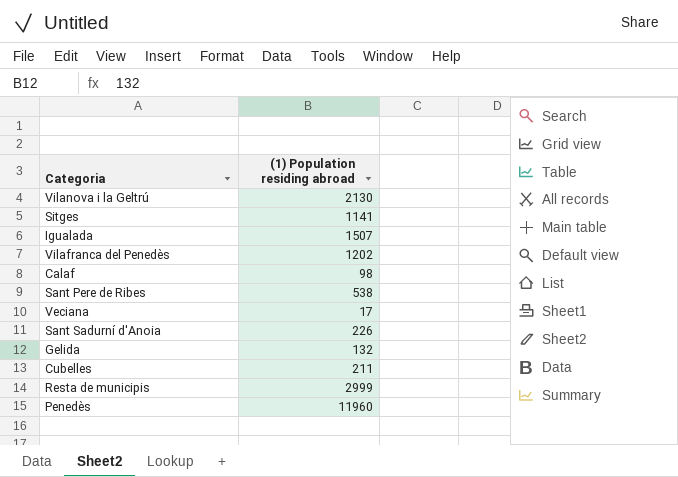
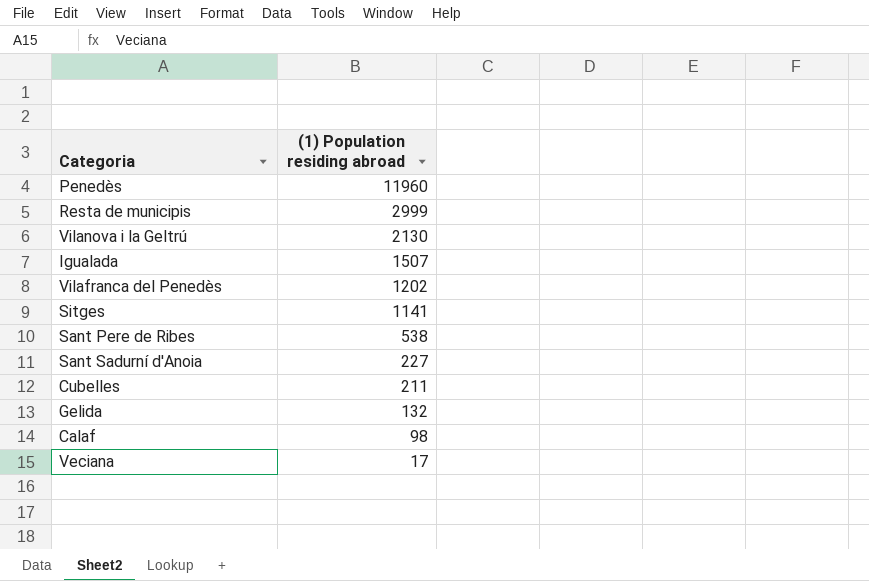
row order: none -> (1) Population residing abroad descending
Sant Sadurní d'Anoia | (1) Population residing abroad: 226 -> 227

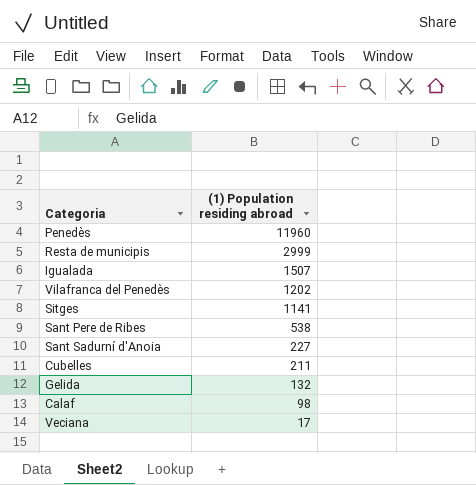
row Vilanova i la Geltrú: 2130 -> none

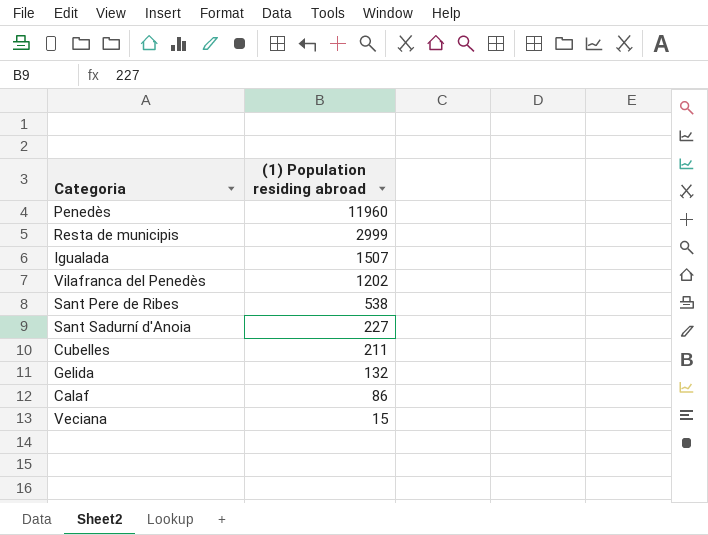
row Sitges: 1141 -> none
Calaf | (1) Population residing abroad: 98 -> 86
Veciana | (1) Population residing abroad: 17 -> 15

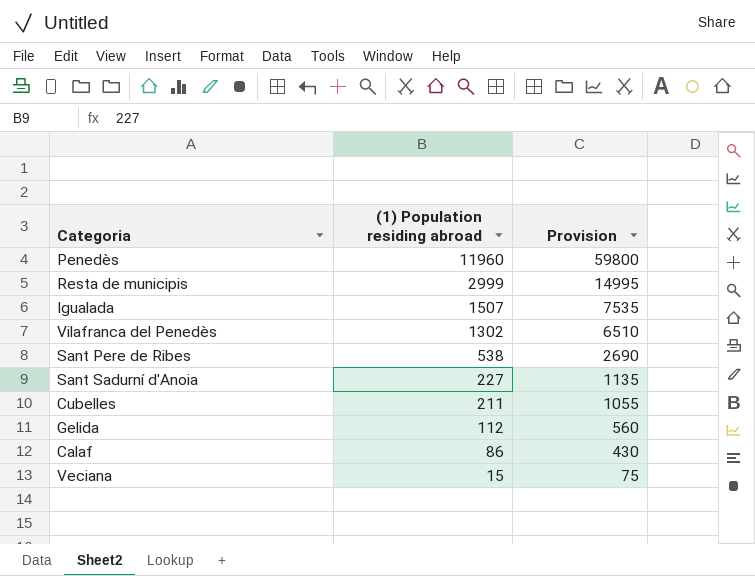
column Provision | formula: none -> [(1) Population residing abroad] * 5
Vilafranca del Penedès | (1) Population residing abroad: 1202 -> 1302
Gelida | (1) Population residing abroad: 132 -> 112

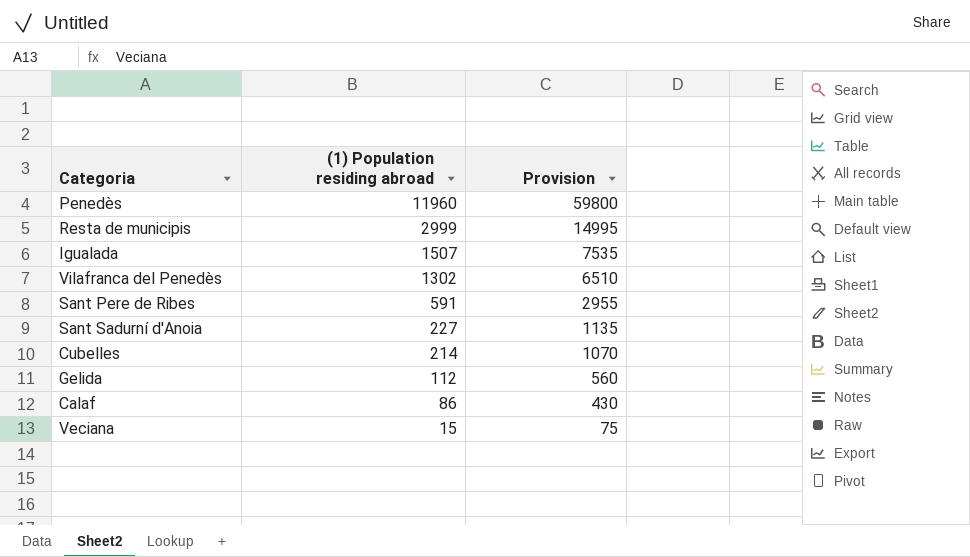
Sant Pere de Ribes | (1) Population residing abroad: 538 -> 591
Sant Pere de Ribes | Provision: 2690 -> 2955
Cubelles | (1) Population residing abroad: 211 -> 214
Cubelles | Provision: 1055 -> 1070

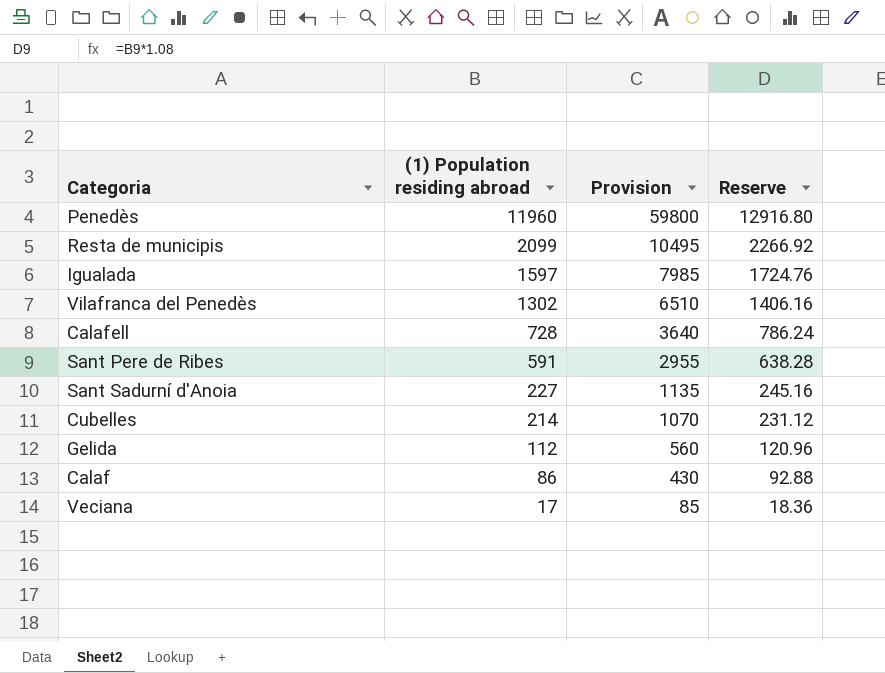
column Reserve | formula: none -> [(1) Population residing abroad] * 1.08
Resta de municipis | (1) Population residing abroad: 2999 -> 2099
Resta de municipis | Provision: 14995 -> 10495
Igualada | (1) Population residing abroad: 1507 -> 1597
Igualada | Provision: 7535 -> 7985
row Calafell: none -> 728 | 3640 | 786.24
Veciana | (1) Population residing abroad: 15 -> 17
Veciana | Provision: 75 -> 85

